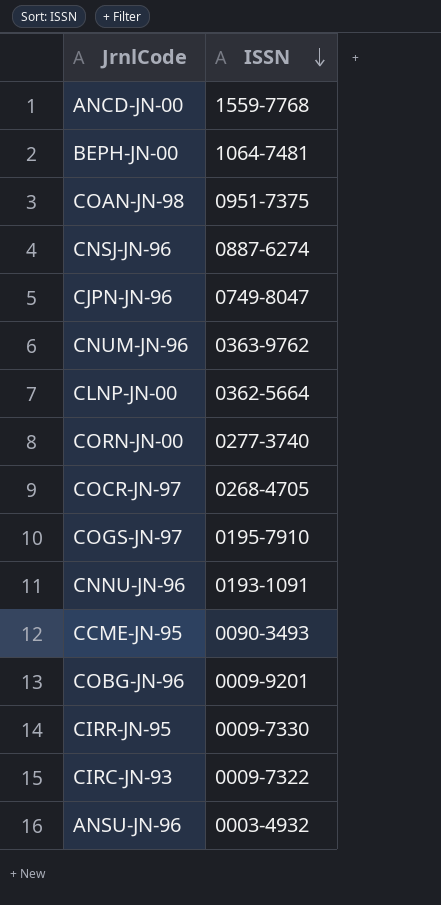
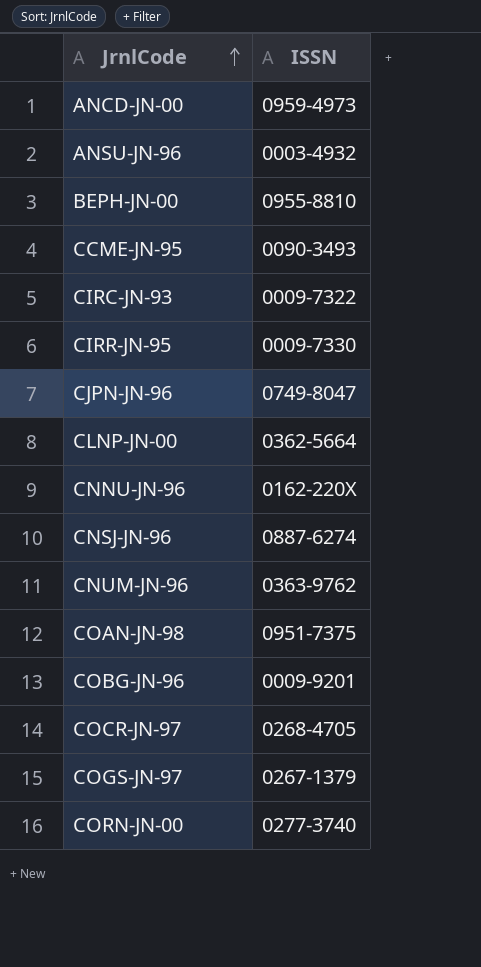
row order: ISSN descending -> JrnlCode ascending
ANCD-JN-00 | ISSN: 1559-7768 -> 0959-4973
BEPH-JN-00 | ISSN: 1064-7481 -> 0955-8810
CNNU-JN-96 | ISSN: 0193-1091 -> 0162-220X
COGS-JN-97 | ISSN: 0195-7910 -> 0267-1379

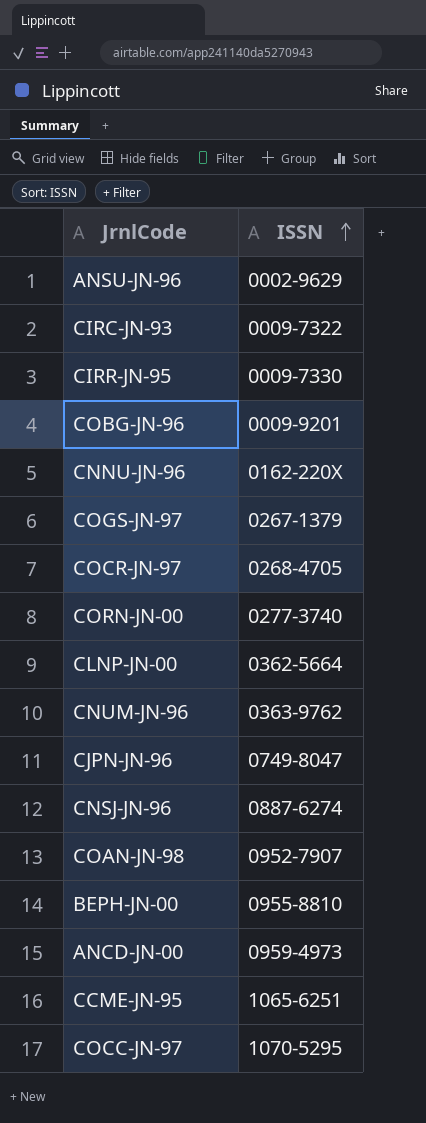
row order: JrnlCode ascending -> ISSN ascending
ANSU-JN-96 | ISSN: 0003-4932 -> 0002-9629
COAN-JN-98 | ISSN: 0951-7375 -> 0952-7907
CCME-JN-95 | ISSN: 0090-3493 -> 1065-6251
row COCC-JN-97: none -> 1070-5295

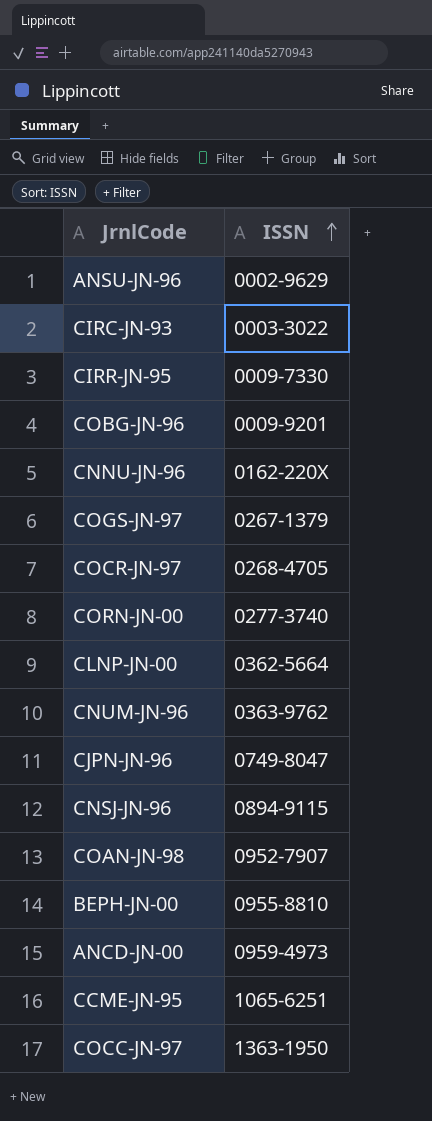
CIRC-JN-93 | ISSN: 0009-7322 -> 0003-3022
CNSJ-JN-96 | ISSN: 0887-6274 -> 0894-9115
COCC-JN-97 | ISSN: 1070-5295 -> 1363-1950

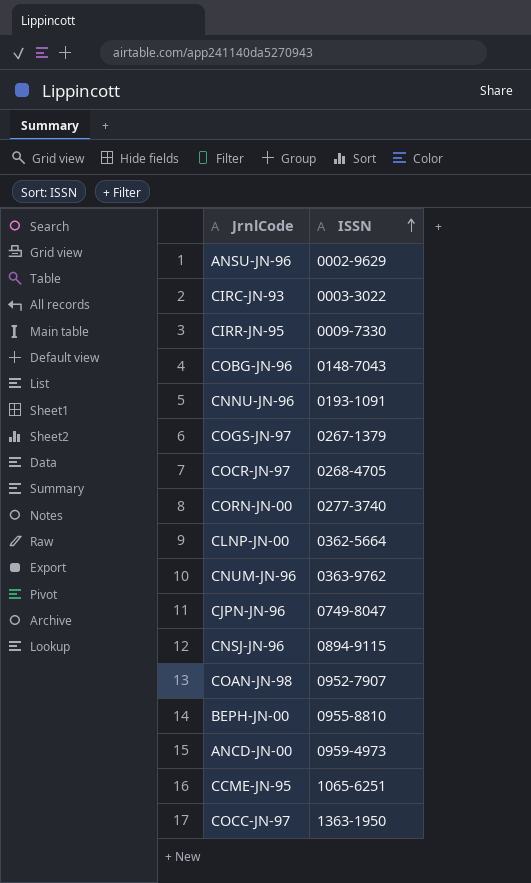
COBG-JN-96 | ISSN: 0009-9201 -> 0148-7043
CNNU-JN-96 | ISSN: 0162-220X -> 0193-1091

